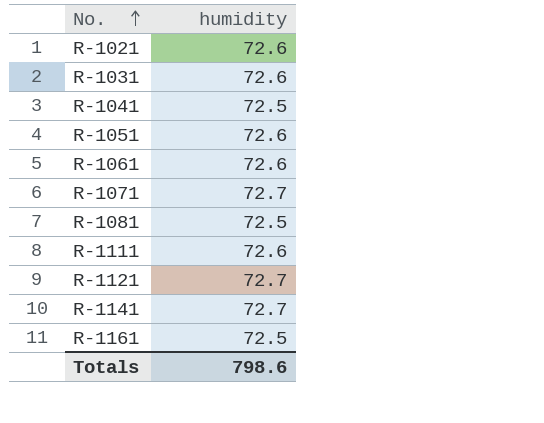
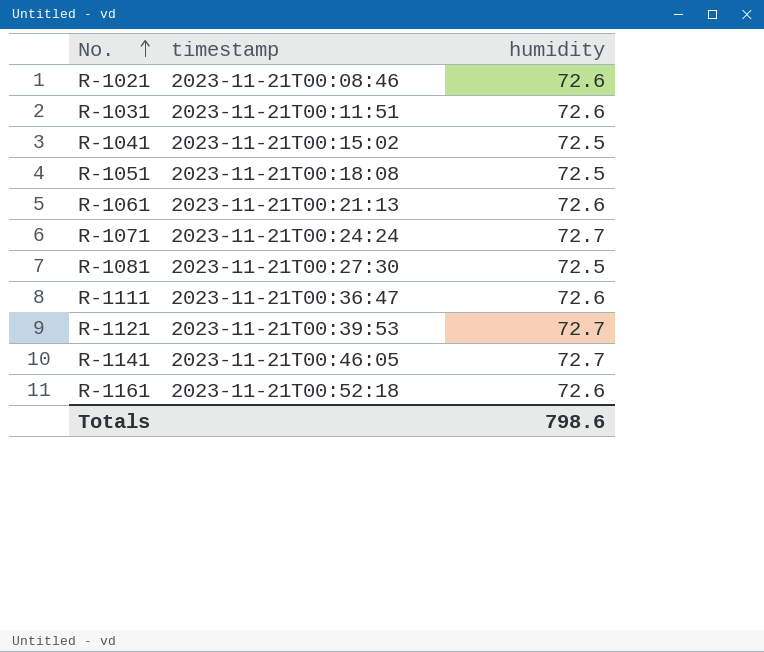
column timestamp | position: none -> 2
R-1051 | humidity: 72.6 -> 72.5
R-1161 | humidity: 72.5 -> 72.6

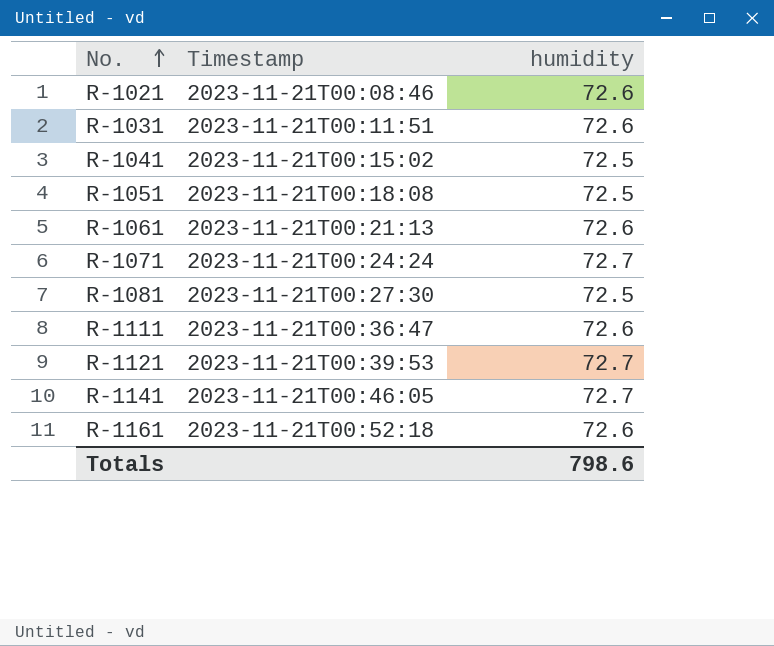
column name: timestamp -> Timestamp

